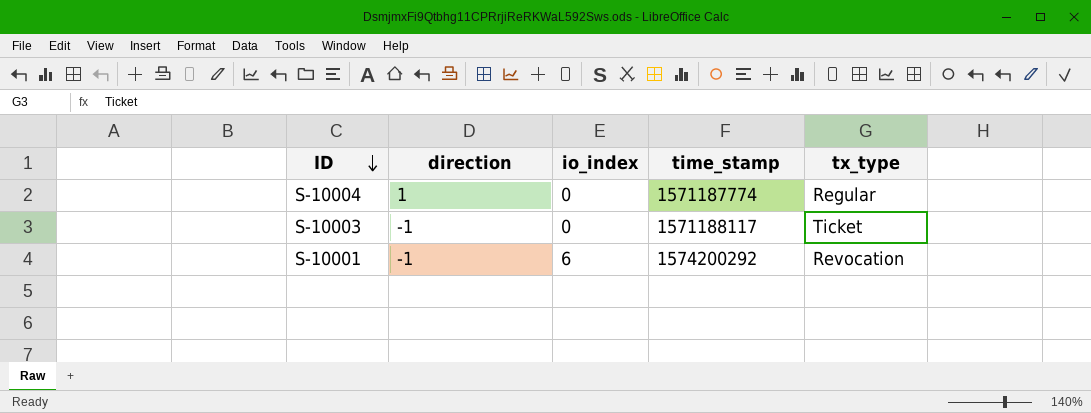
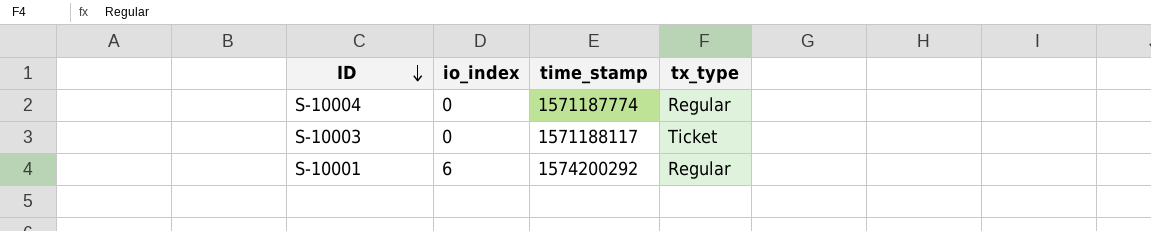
column direction | position: 2 -> none
S-10001 | tx_type: Revocation -> Regular

